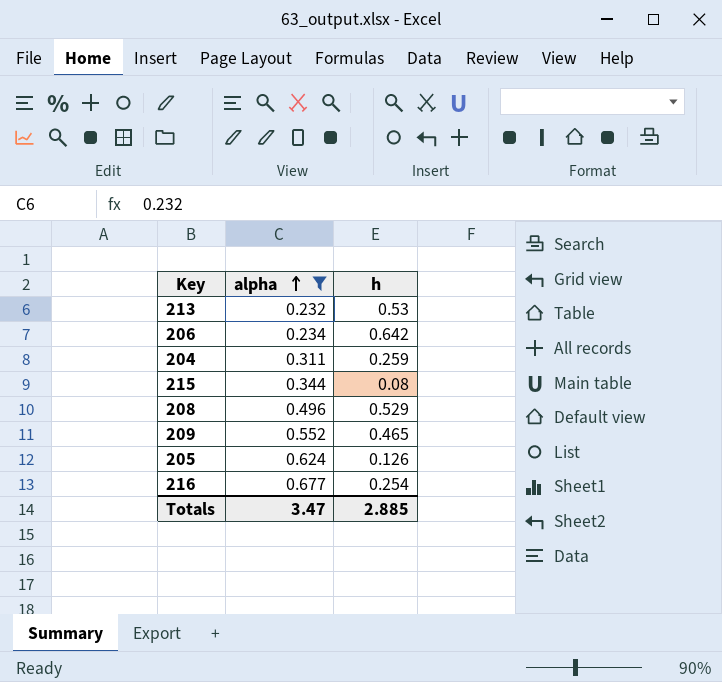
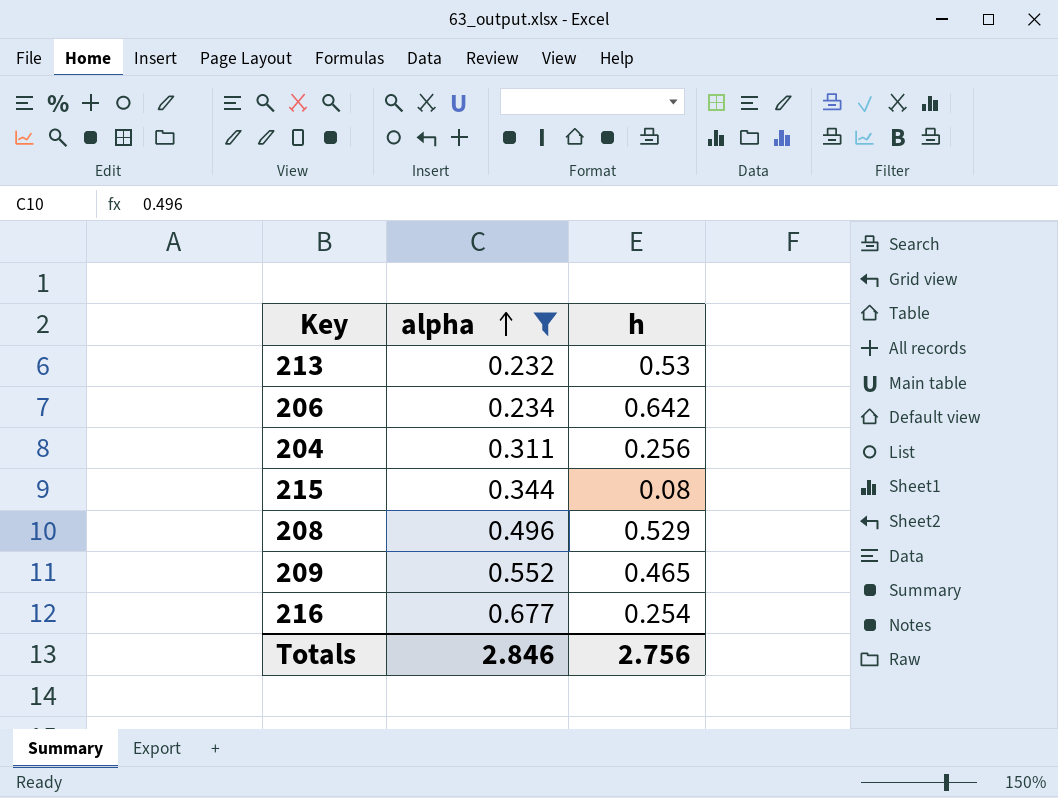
row 205: 0.624 | 0.126 -> none
204 | h: 0.259 -> 0.256
Totals | alpha: 3.47 -> 2.846
Totals | h: 2.885 -> 2.756

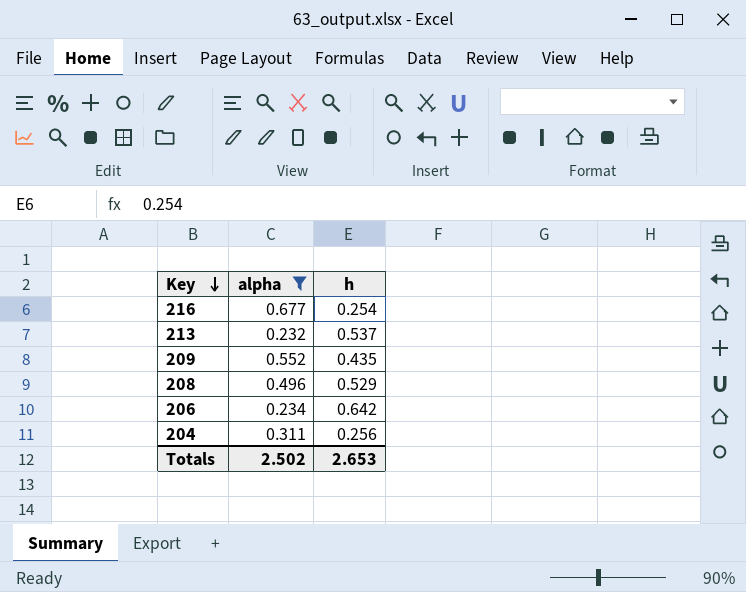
row order: alpha ascending -> Key descending
row 215: 0.344 | 0.08 -> none
213 | h: 0.53 -> 0.537
209 | h: 0.465 -> 0.435
Totals | alpha: 2.846 -> 2.502
Totals | h: 2.756 -> 2.653

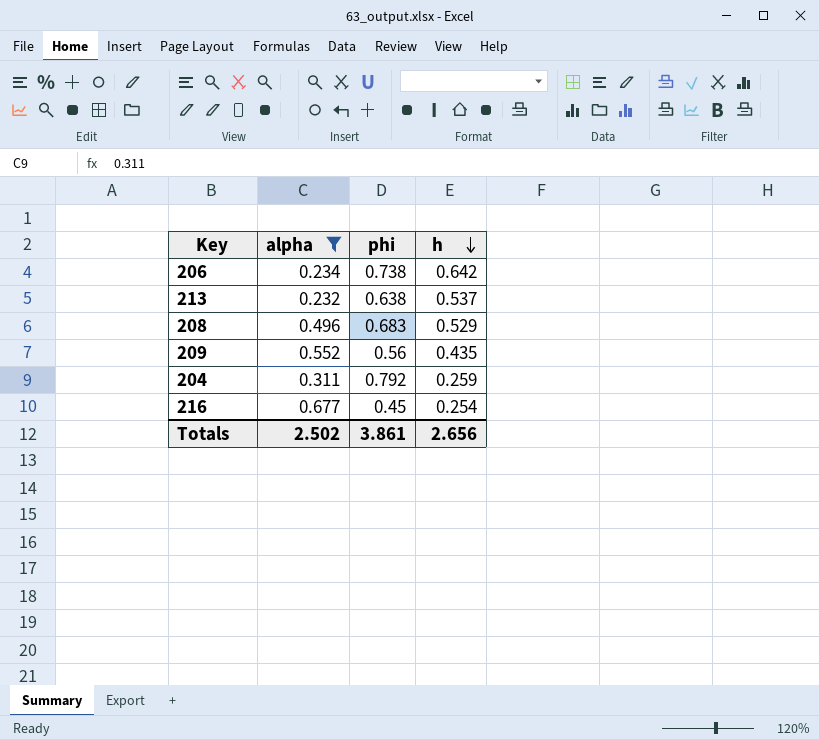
row order: Key descending -> h descending
column phi | position: none -> 3
204 | h: 0.256 -> 0.259
Totals | h: 2.653 -> 2.656

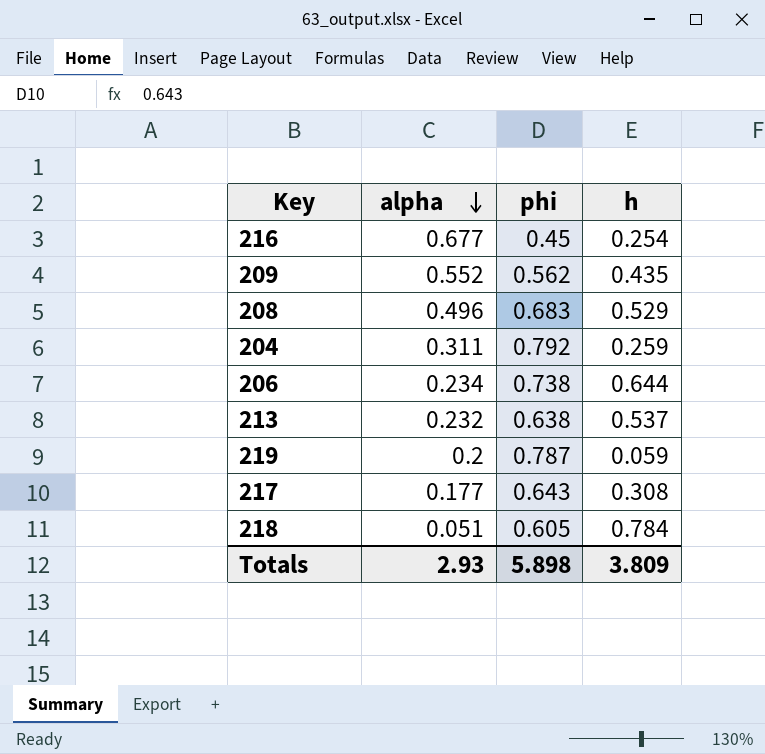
filter: alpha >= 0.232 -> none
row order: h descending -> alpha descending
209 | phi: 0.56 -> 0.562
206 | h: 0.642 -> 0.644
Totals | alpha: 2.502 -> 2.93
Totals | phi: 3.861 -> 5.898
Totals | h: 2.656 -> 3.809

